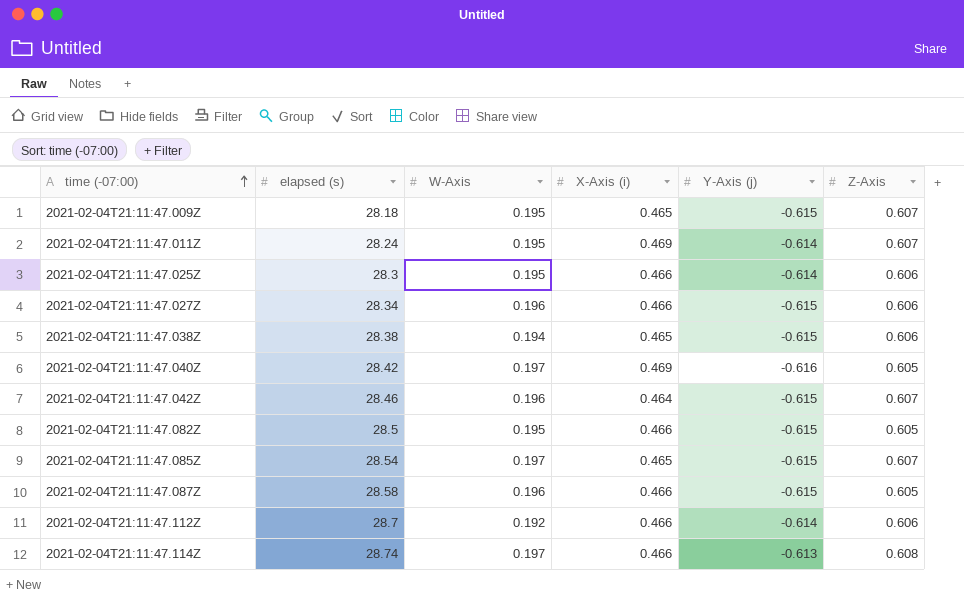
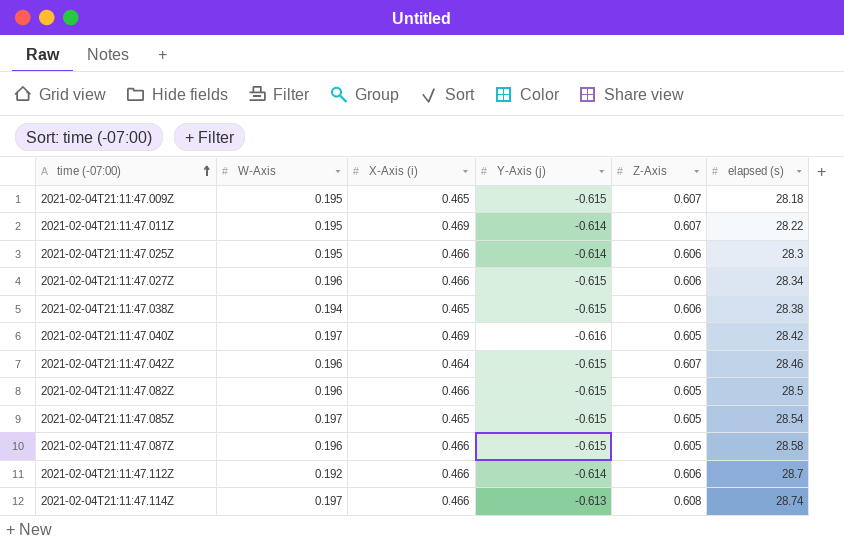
column elapsed (s) | position: 2 -> 6
2021-02-04T21:11:47.011Z | elapsed (s): 28.24 -> 28.22
2021-02-04T21:11:47.082Z | W-Axis: 0.195 -> 0.196
2021-02-04T21:11:47.085Z | Z-Axis: 0.607 -> 0.605

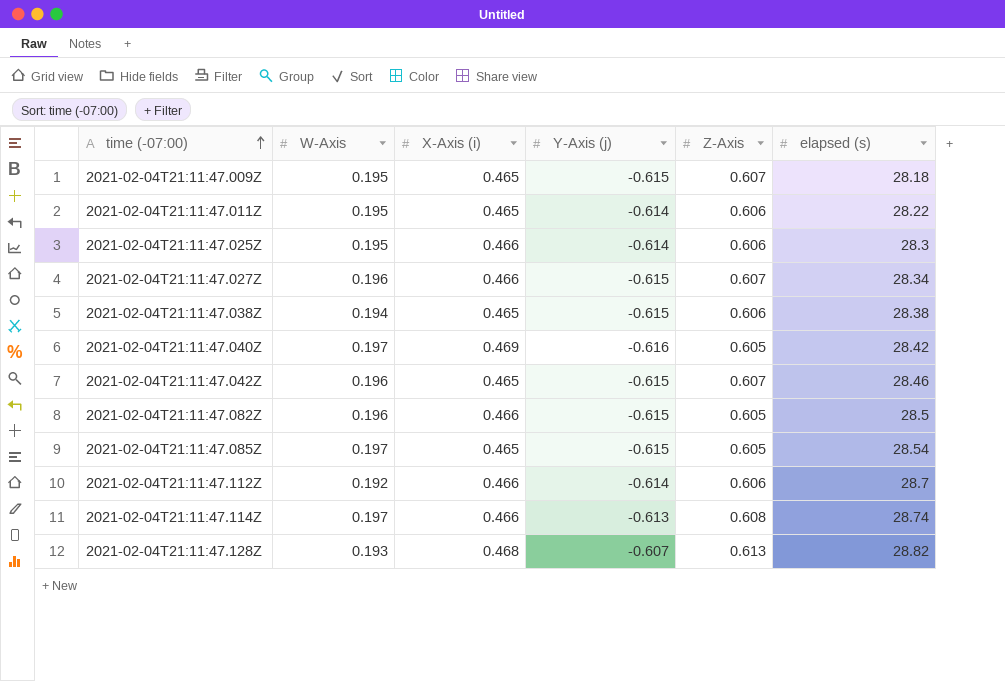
row 2021-02-04T21:11:47.087Z: 0.196 | 0.466 | -0.615 | 0.605 | 28.58 -> none
2021-02-04T21:11:47.011Z | X-Axis (i): 0.469 -> 0.465
2021-02-04T21:11:47.011Z | Z-Axis: 0.607 -> 0.606
2021-02-04T21:11:47.027Z | Z-Axis: 0.606 -> 0.607
2021-02-04T21:11:47.042Z | X-Axis (i): 0.464 -> 0.465
row 2021-02-04T21:11:47.128Z: none -> 0.193 | 0.468 | -0.607 | 0.613 | 28.82

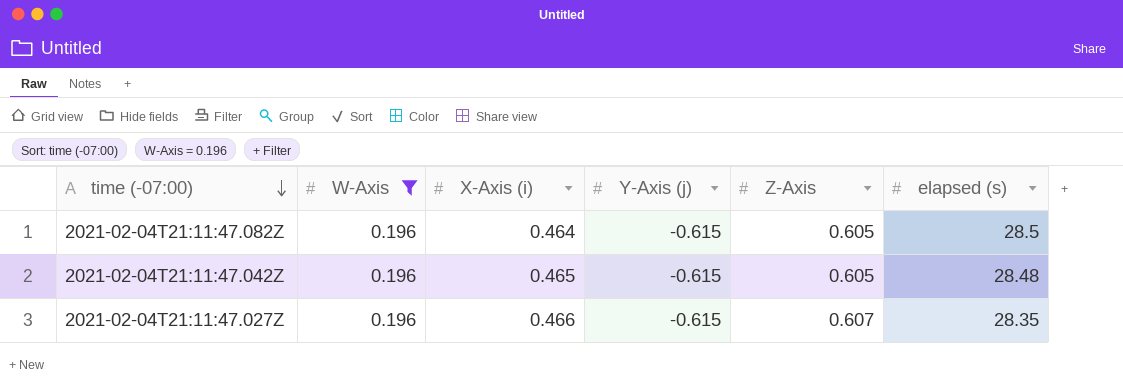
filter: none -> W-Axis = 0.196
row order: time (-07:00) ascending -> time (-07:00) descending
2021-02-04T21:11:47.082Z | X-Axis (i): 0.466 -> 0.464
2021-02-04T21:11:47.042Z | Z-Axis: 0.607 -> 0.605
2021-02-04T21:11:47.042Z | elapsed (s): 28.46 -> 28.48
2021-02-04T21:11:47.027Z | elapsed (s): 28.34 -> 28.35

